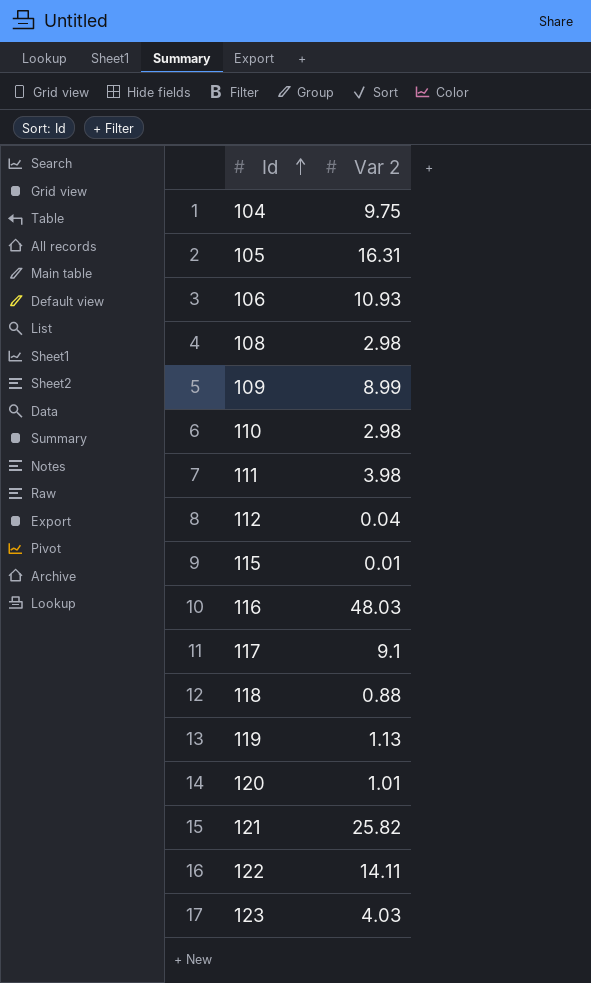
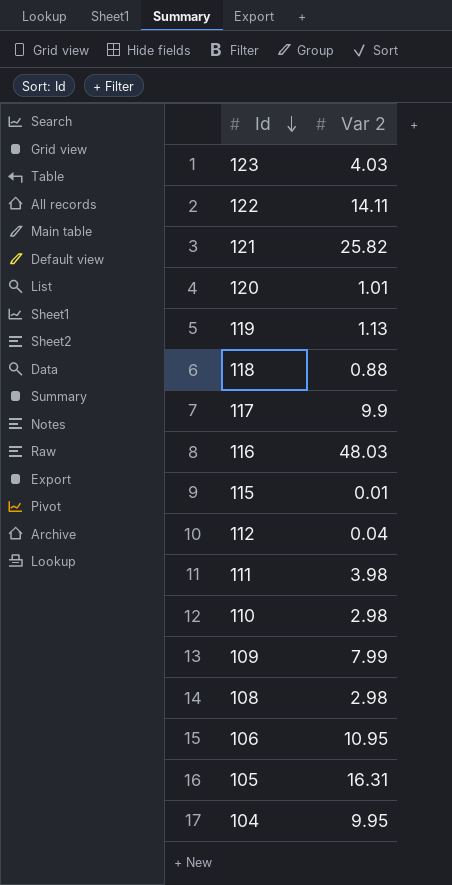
row order: Id ascending -> Id descending
117 | Var 2: 9.1 -> 9.9
109 | Var 2: 8.99 -> 7.99
106 | Var 2: 10.93 -> 10.95
104 | Var 2: 9.75 -> 9.95

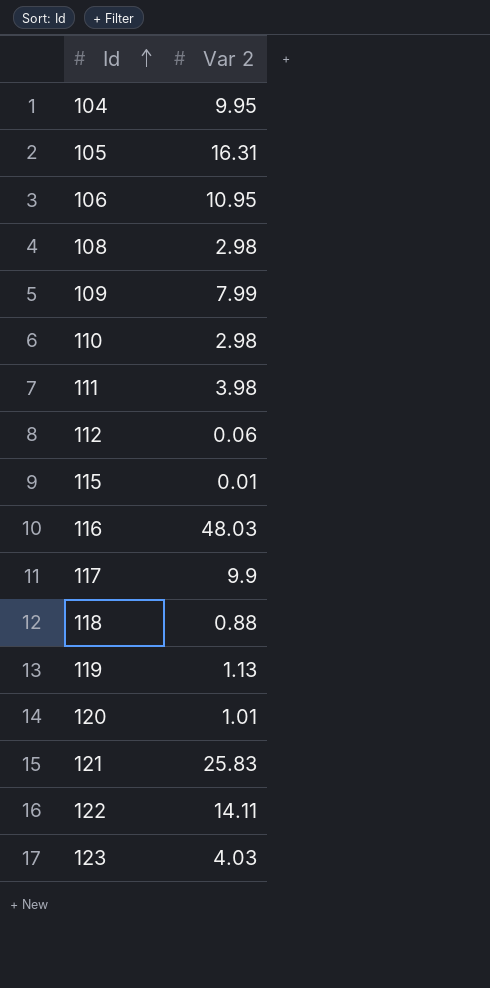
row order: Id descending -> Id ascending
112 | Var 2: 0.04 -> 0.06
121 | Var 2: 25.82 -> 25.83

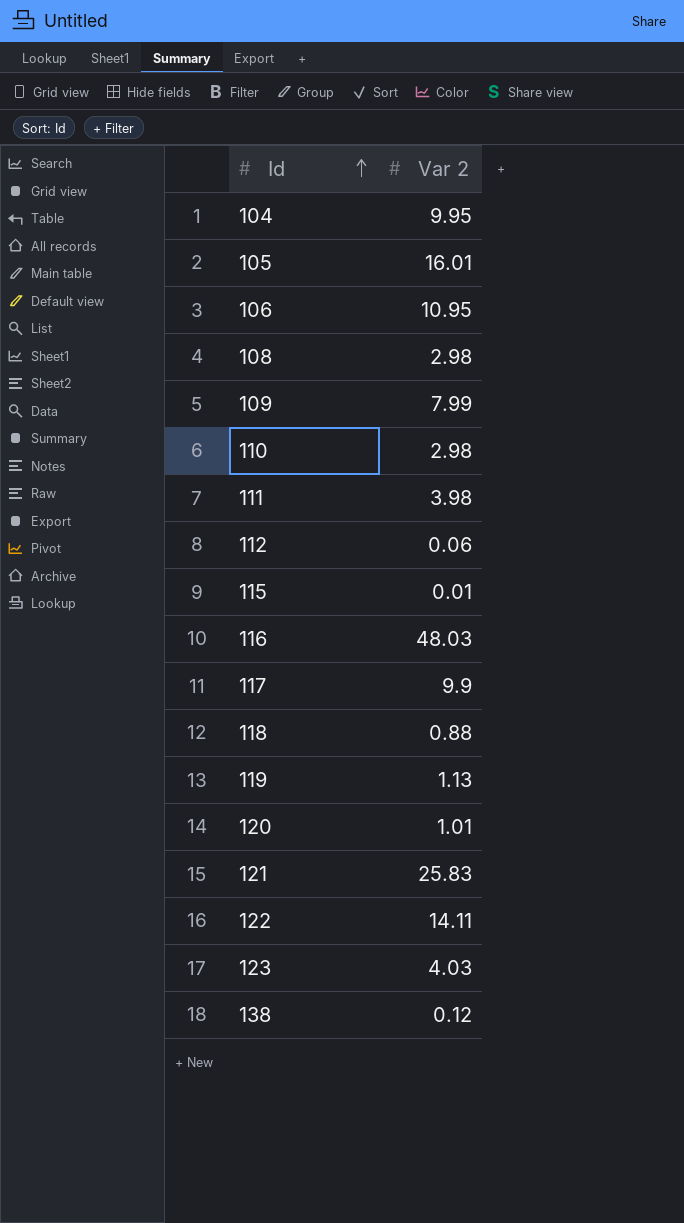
105 | Var 2: 16.31 -> 16.01
row 138: none -> 0.12

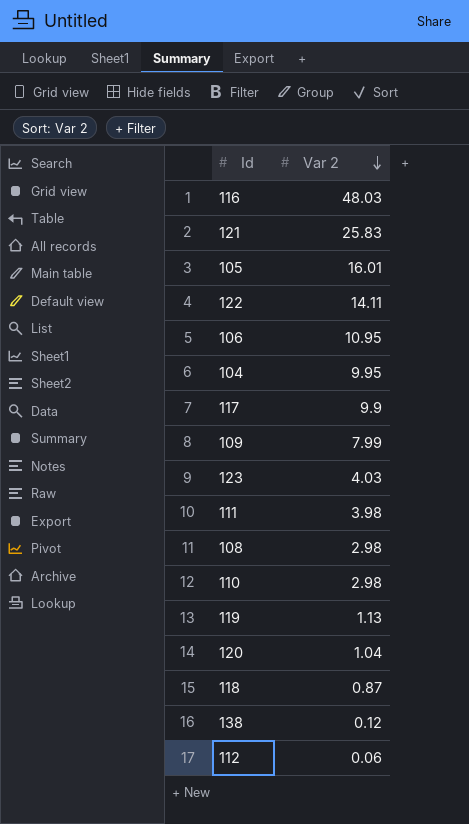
row order: Id ascending -> Var 2 descending
row 115: 0.01 -> none
120 | Var 2: 1.01 -> 1.04
118 | Var 2: 0.88 -> 0.87

